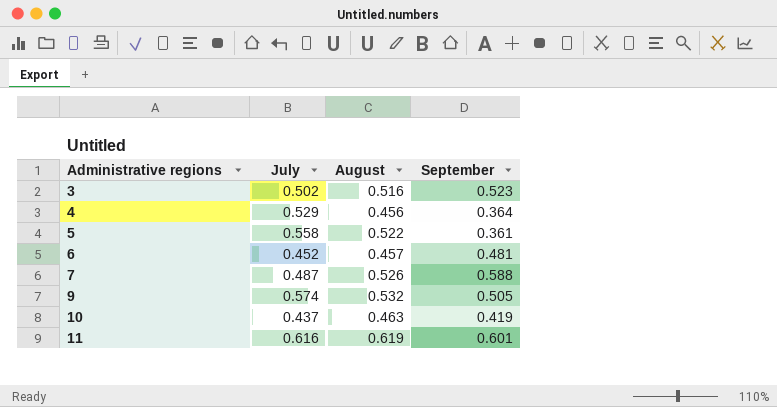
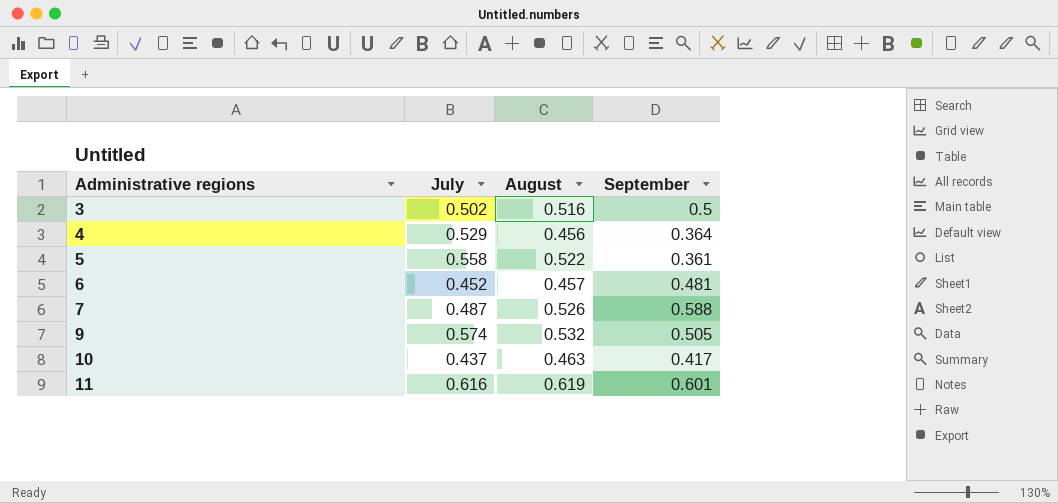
3 | September: 0.523 -> 0.5
10 | September: 0.419 -> 0.417

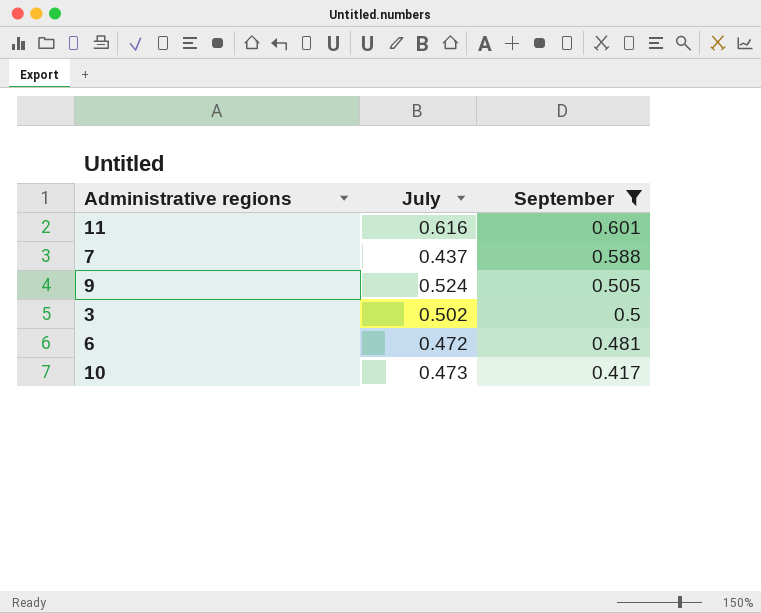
filter: none -> September >= 0.417
row order: Administrative regions ascending -> September descending
column August | position: 3 -> none
7 | July: 0.487 -> 0.437
9 | July: 0.574 -> 0.524
6 | July: 0.452 -> 0.472
10 | July: 0.437 -> 0.473

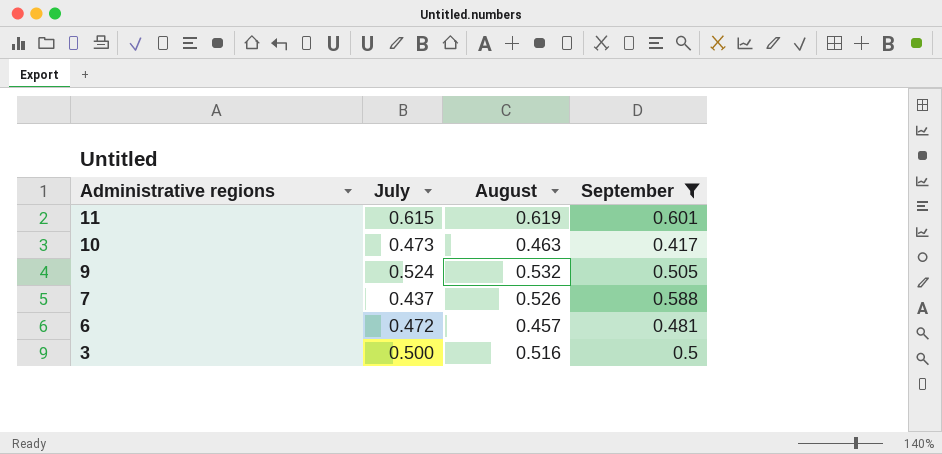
row order: September descending -> Administrative regions descending
column August | position: none -> 3
11 | July: 0.616 -> 0.615
3 | July: 0.502 -> 0.500

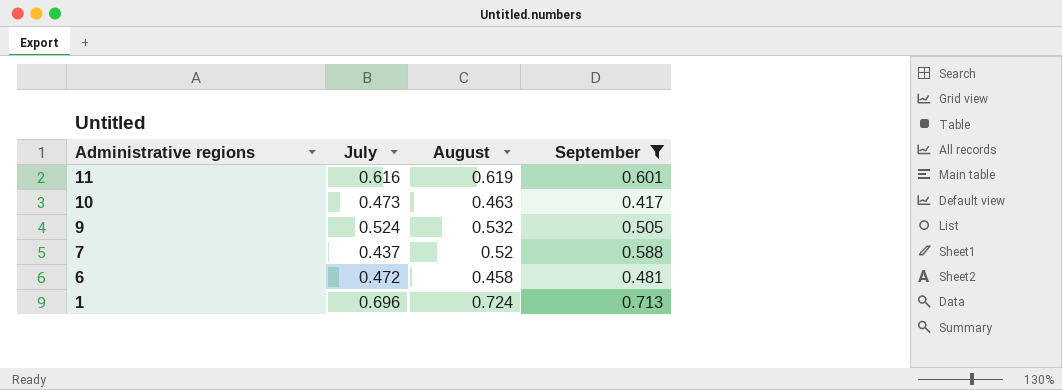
row 3: 0.500 | 0.516 | 0.5 -> none
11 | July: 0.615 -> 0.616
7 | August: 0.526 -> 0.52
6 | August: 0.457 -> 0.458
row 1: none -> 0.696 | 0.724 | 0.713

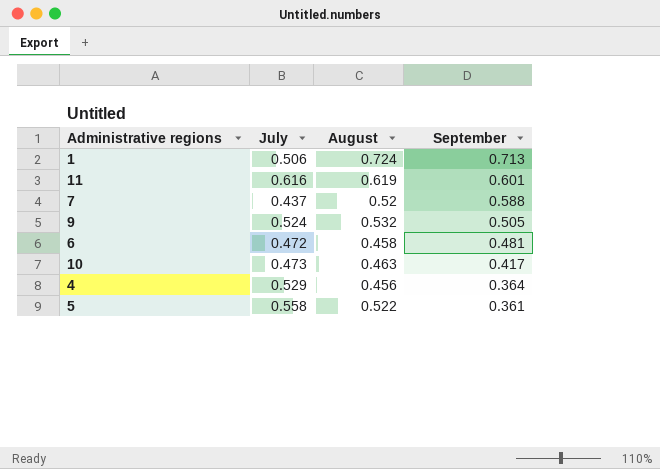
filter: September >= 0.417 -> none
row order: Administrative regions descending -> September descending
1 | July: 0.696 -> 0.506

